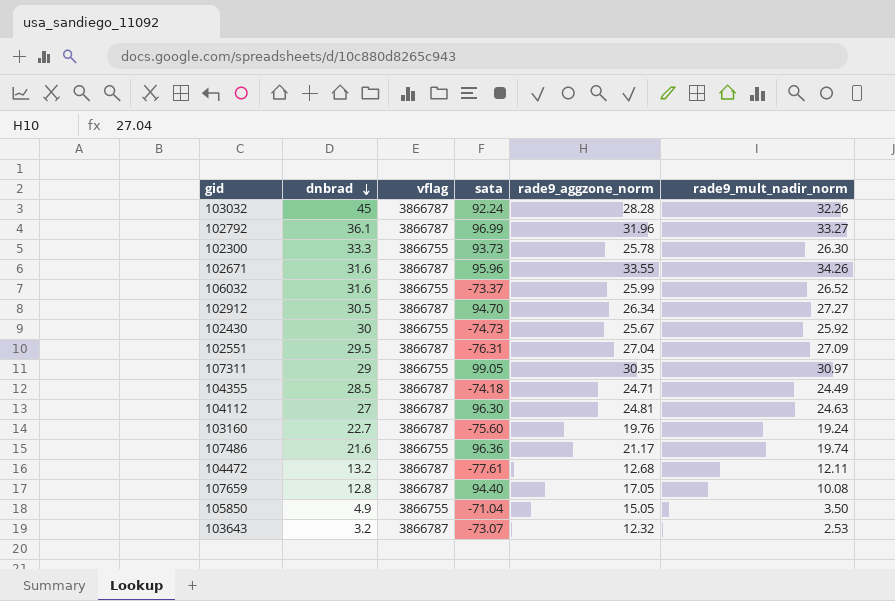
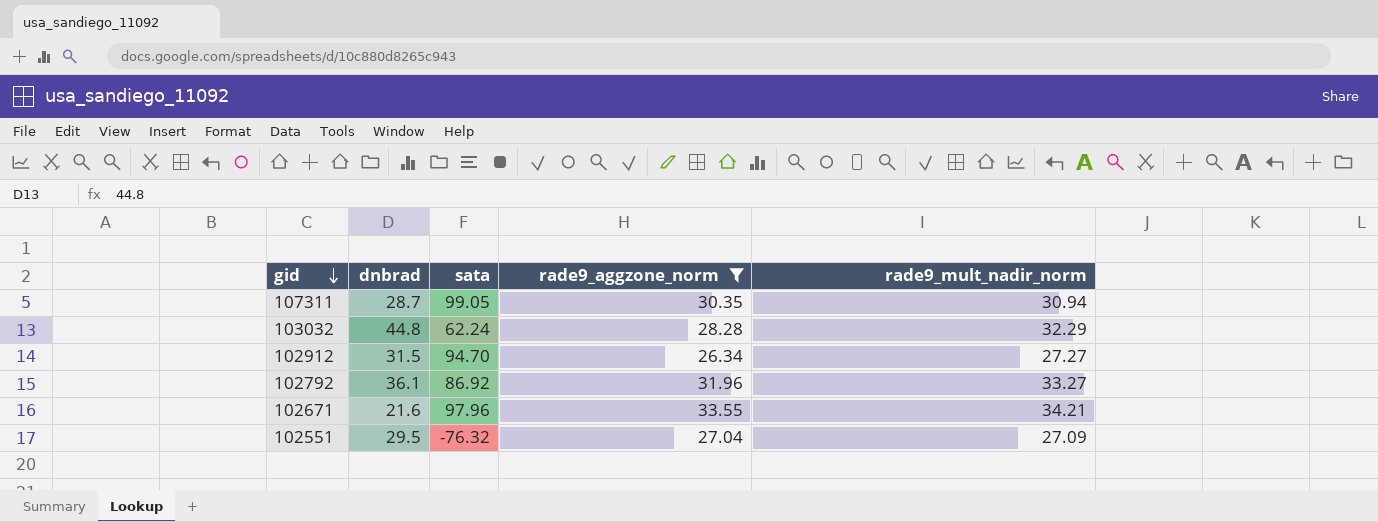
filter: none -> rade9_aggzone_norm >= 26.34
row order: dnbrad descending -> gid descending
column vflag | position: 3 -> none
107311 | dnbrad: 29 -> 28.7
107311 | rade9_mult_nadir_norm: 30.97 -> 30.94
103032 | dnbrad: 45 -> 44.8
103032 | sata: 92.24 -> 62.24
103032 | rade9_mult_nadir_norm: 32.26 -> 32.29
102912 | dnbrad: 30.5 -> 31.5
102792 | sata: 96.99 -> 86.92
102671 | dnbrad: 31.6 -> 21.6
102671 | sata: 95.96 -> 97.96
102671 | rade9_mult_nadir_norm: 34.26 -> 34.21
102551 | sata: -76.31 -> -76.32

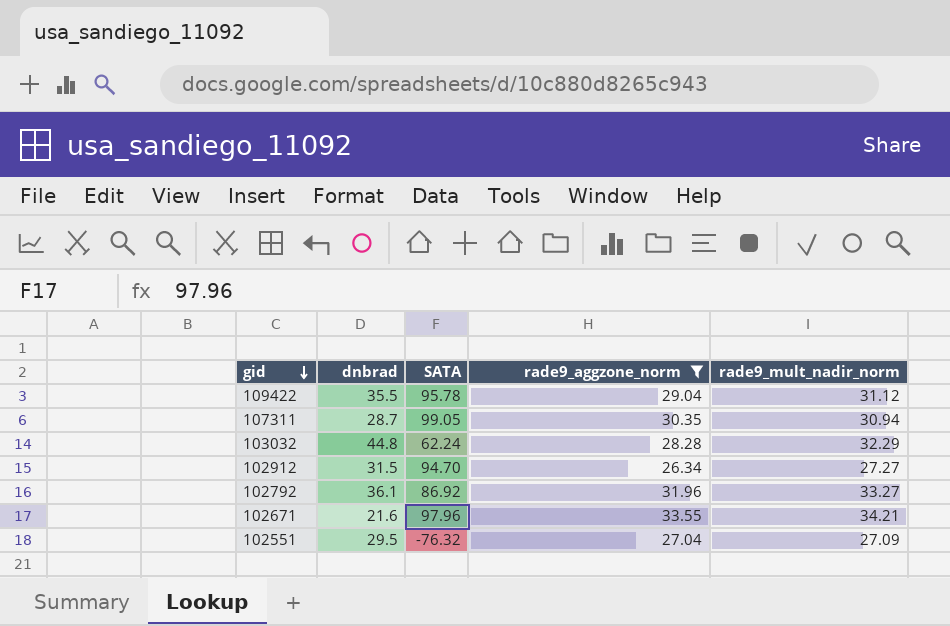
column name: sata -> SATA
row 109422: none -> 35.5 | 95.78 | 29.04 | 31.12

